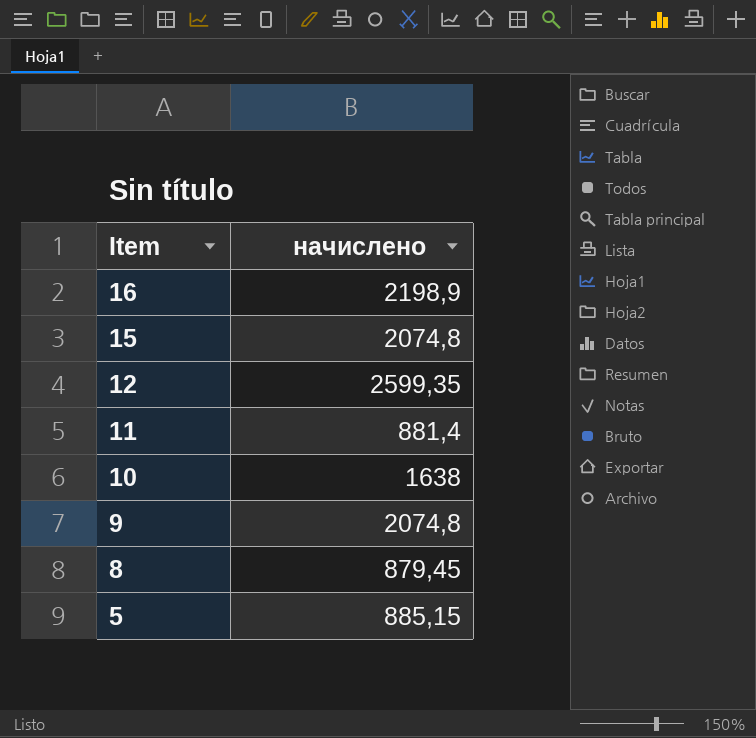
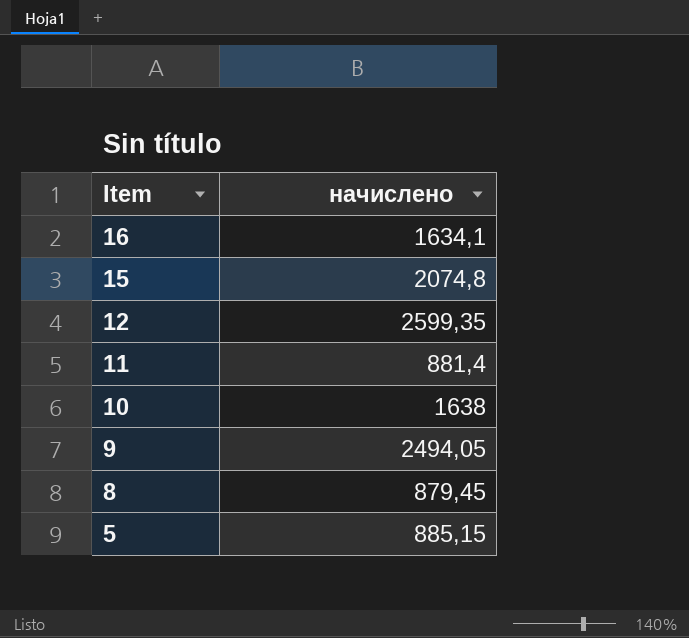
16 | начислено: 2198,9 -> 1634,1
9 | начислено: 2074,8 -> 2494,05

